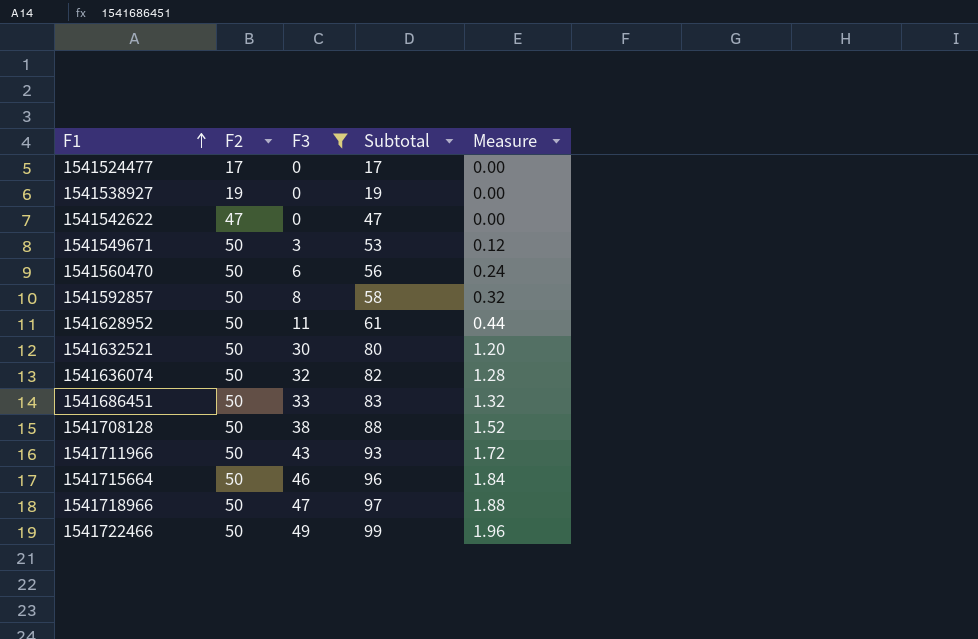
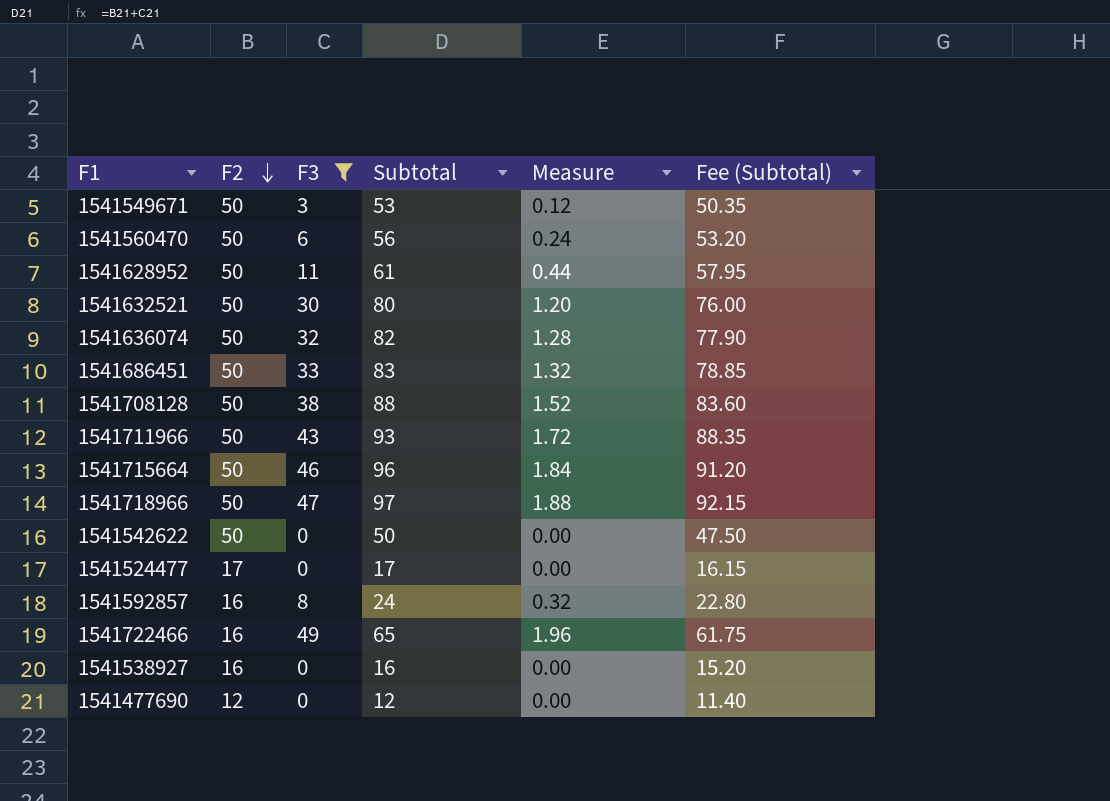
row order: F1 ascending -> F2 descending
column Fee (Subtotal) | formula: none -> [Subtotal] * 0.95
1541542622 | F2: 47 -> 50
1541542622 | Subtotal: 47 -> 50
1541592857 | F2: 50 -> 16
1541592857 | Subtotal: 58 -> 24
1541722466 | F2: 50 -> 16
1541722466 | Subtotal: 99 -> 65
1541538927 | F2: 19 -> 16
1541538927 | Subtotal: 19 -> 16
row 1541477690: none -> 12 | 0 | 12 | 0.00 | 11.40

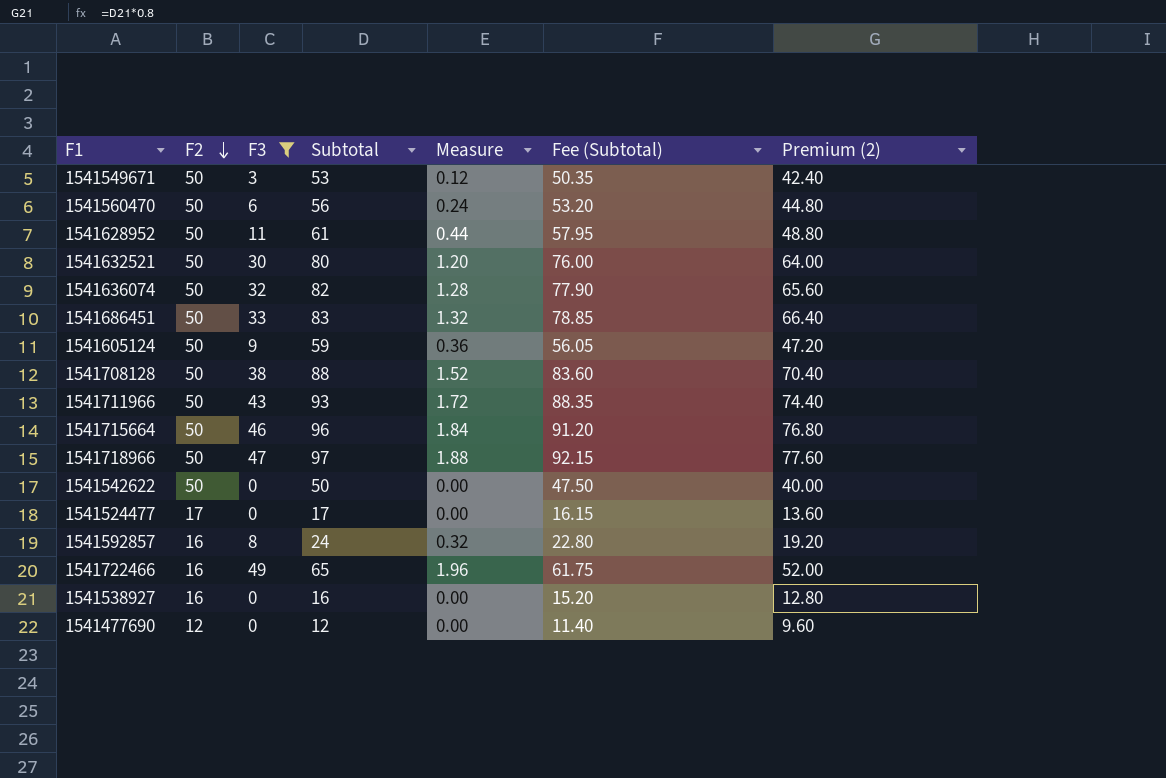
column Premium (2) | formula: none -> [Subtotal] * 0.8
row 1541605124: none -> 50 | 9 | 59 | 0.36 | 56.05 | 47.20

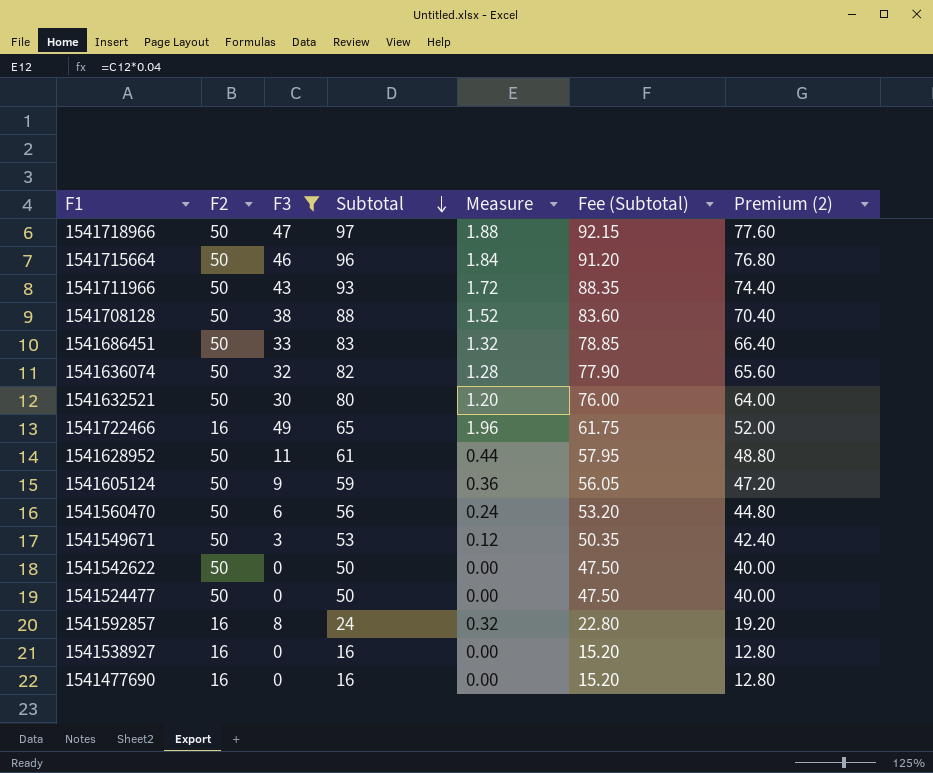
row order: F2 descending -> Subtotal descending
1541524477 | F2: 17 -> 50
1541524477 | Subtotal: 17 -> 50
1541524477 | Fee (Subtotal): 16.15 -> 47.50
1541524477 | Premium (2): 13.60 -> 40.00
1541477690 | F2: 12 -> 16
1541477690 | Subtotal: 12 -> 16
1541477690 | Fee (Subtotal): 11.40 -> 15.20
1541477690 | Premium (2): 9.60 -> 12.80

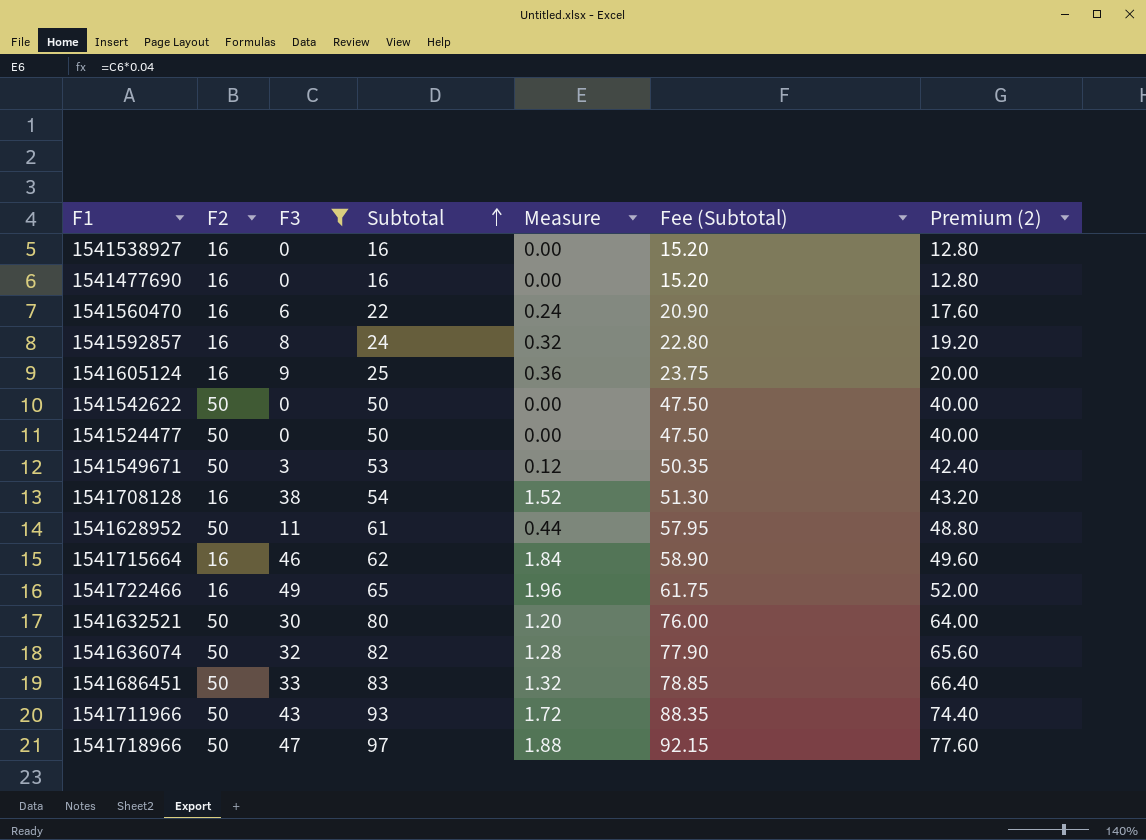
row order: Subtotal descending -> Subtotal ascending
1541560470 | F2: 50 -> 16
1541560470 | Subtotal: 56 -> 22
1541560470 | Fee (Subtotal): 53.20 -> 20.90
1541560470 | Premium (2): 44.80 -> 17.60
1541605124 | F2: 50 -> 16
1541605124 | Subtotal: 59 -> 25
1541605124 | Fee (Subtotal): 56.05 -> 23.75
1541605124 | Premium (2): 47.20 -> 20.00
1541708128 | F2: 50 -> 16
1541708128 | Subtotal: 88 -> 54
1541708128 | Fee (Subtotal): 83.60 -> 51.30
1541708128 | Premium (2): 70.40 -> 43.20
1541715664 | F2: 50 -> 16
1541715664 | Subtotal: 96 -> 62
1541715664 | Fee (Subtotal): 91.20 -> 58.90
1541715664 | Premium (2): 76.80 -> 49.60

